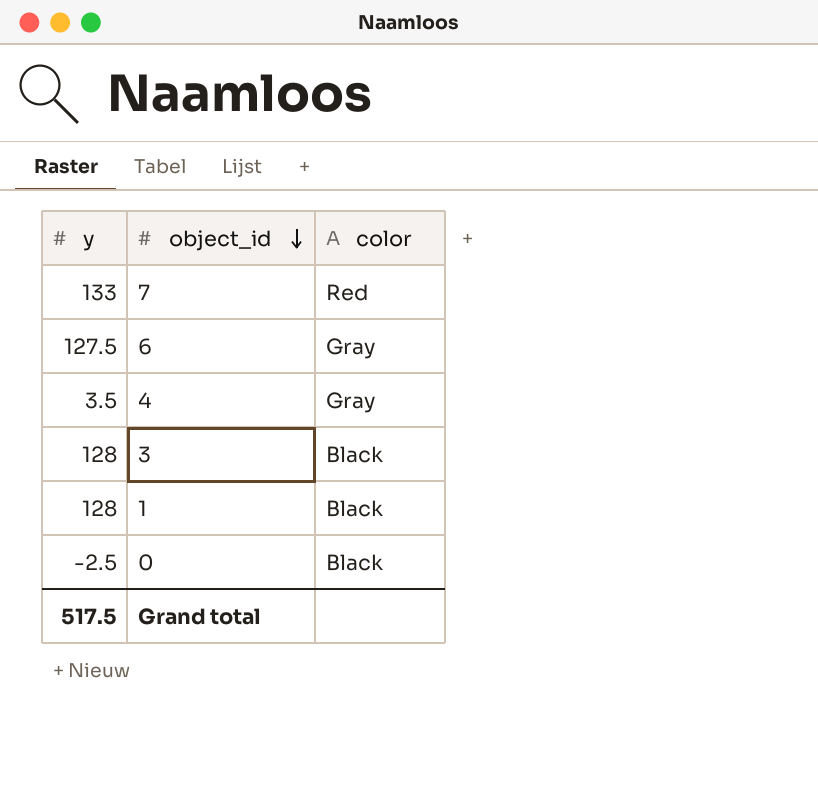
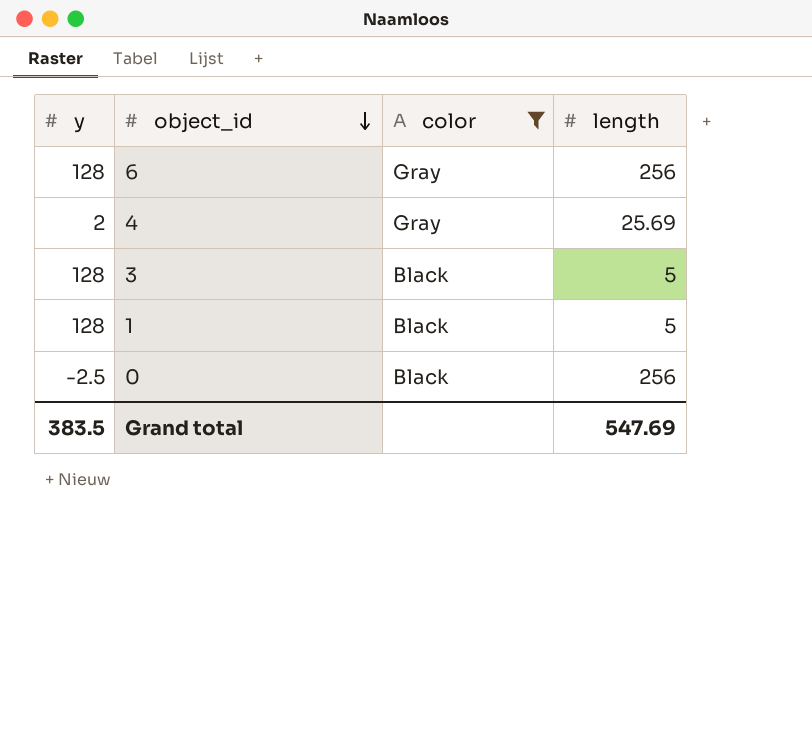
filter: none -> color != Red
column length | position: none -> 4
6 | y: 127.5 -> 128
4 | y: 3.5 -> 2
Grand total | y: 517.5 -> 383.5

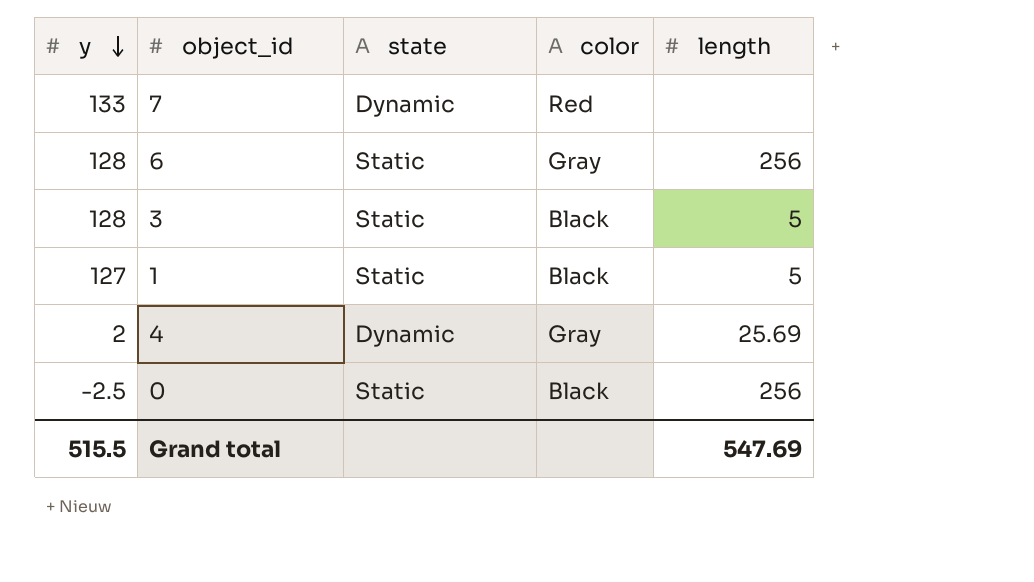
filter: color != Red -> none
row order: object_id descending -> y descending
column state | position: none -> 3
1 | y: 128 -> 127
Grand total | y: 383.5 -> 515.5

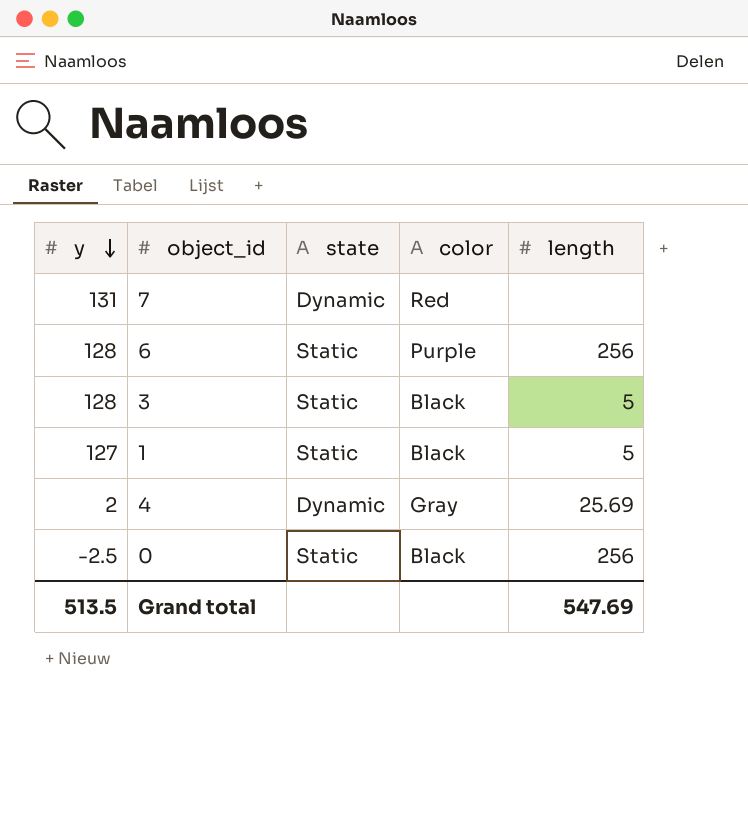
7 | y: 133 -> 131
6 | color: Gray -> Purple
Grand total | y: 515.5 -> 513.5

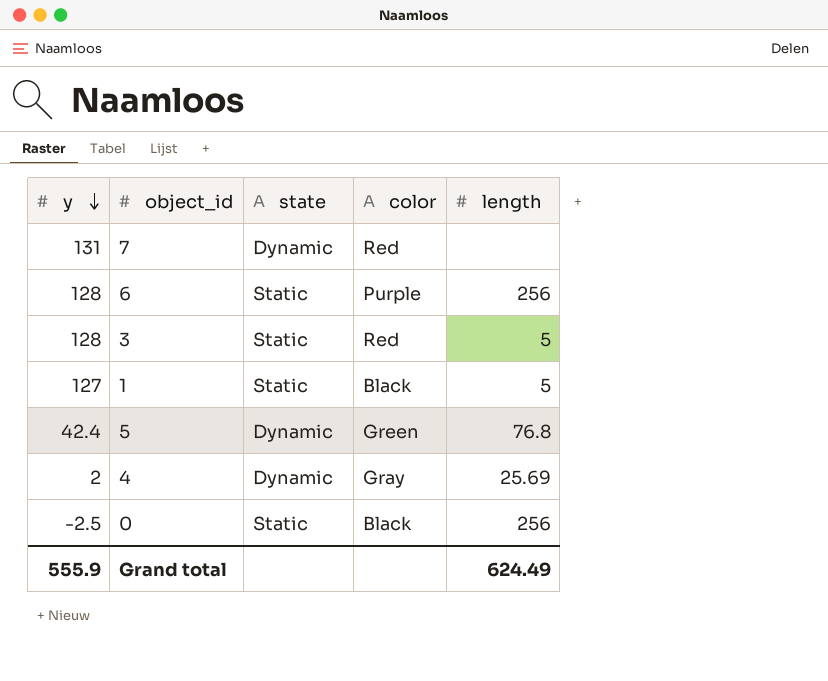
3 | color: Black -> Red
row 5: none -> 42.4 | Dynamic | Green | 76.8
Grand total | y: 513.5 -> 555.9
Grand total | length: 547.69 -> 624.49

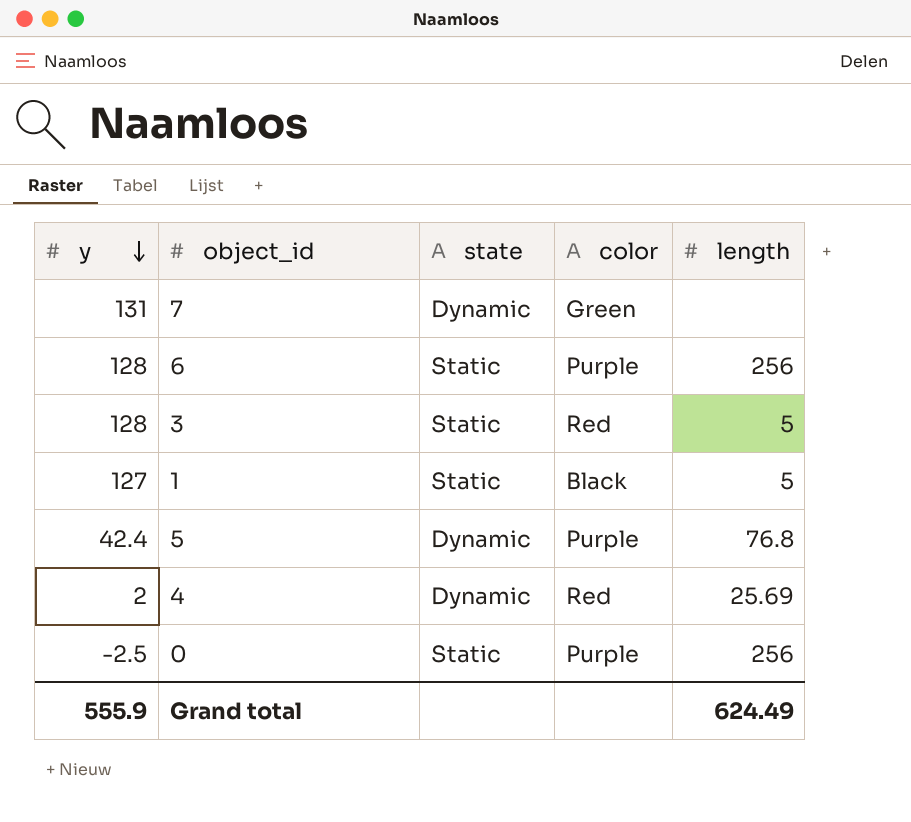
7 | color: Red -> Green
5 | color: Green -> Purple
4 | color: Gray -> Red
0 | color: Black -> Purple

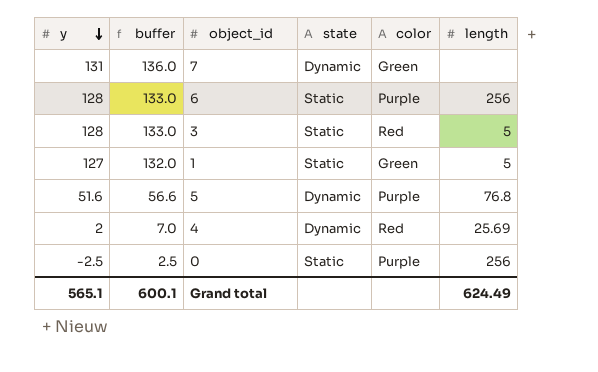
column buffer | formula: none -> [y] + 5
1 | color: Black -> Green
5 | y: 42.4 -> 51.6
Grand total | y: 555.9 -> 565.1

